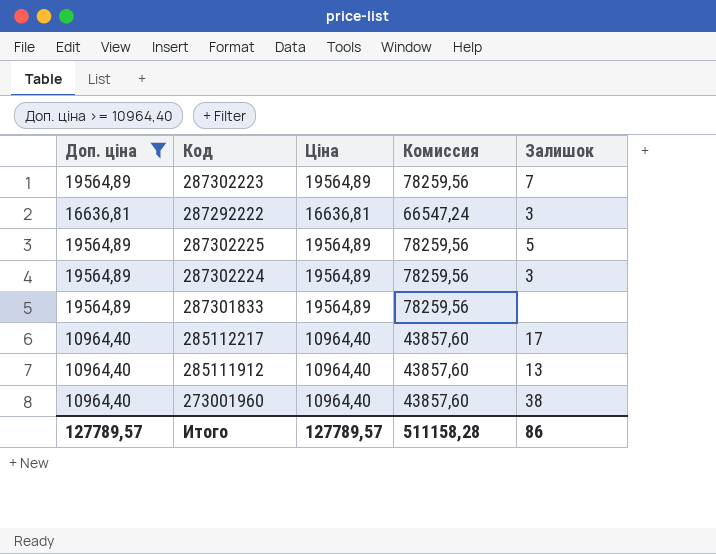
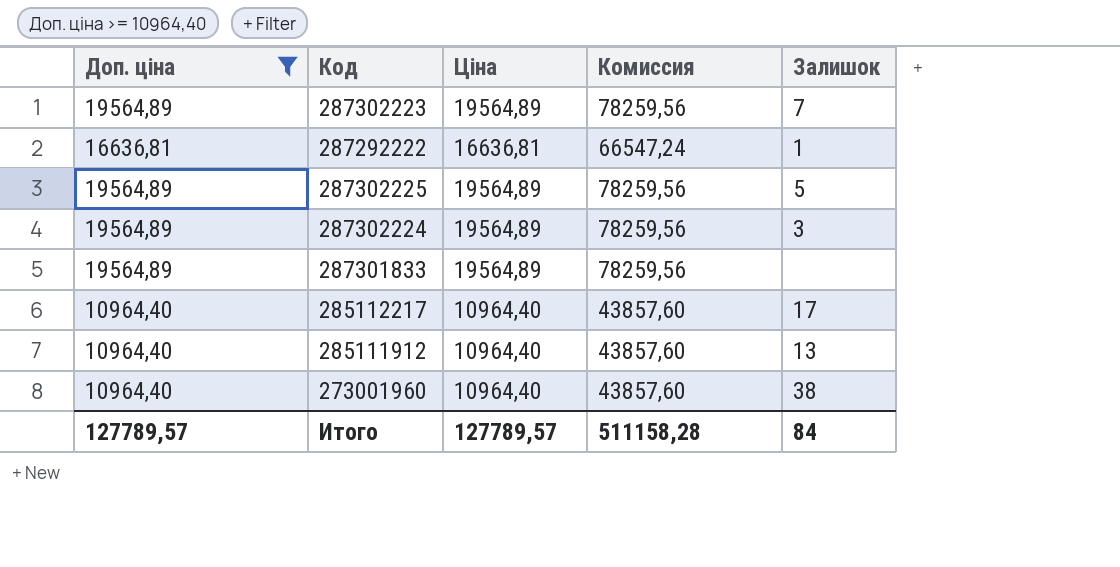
287292222 | Залишок: 3 -> 1
Итого | Залишок: 86 -> 84

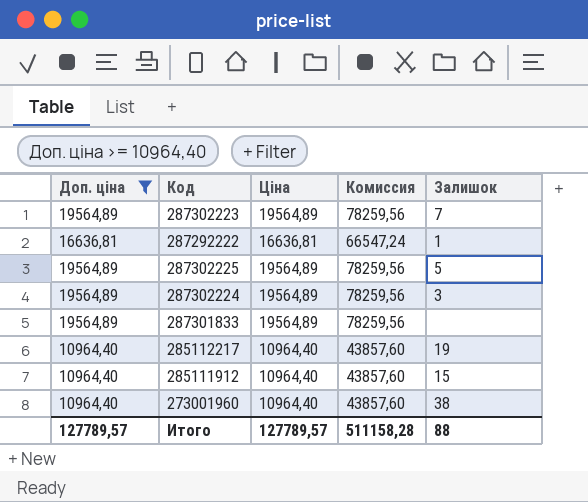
285112217 | Залишок: 17 -> 19
285111912 | Залишок: 13 -> 15
Итого | Залишок: 84 -> 88

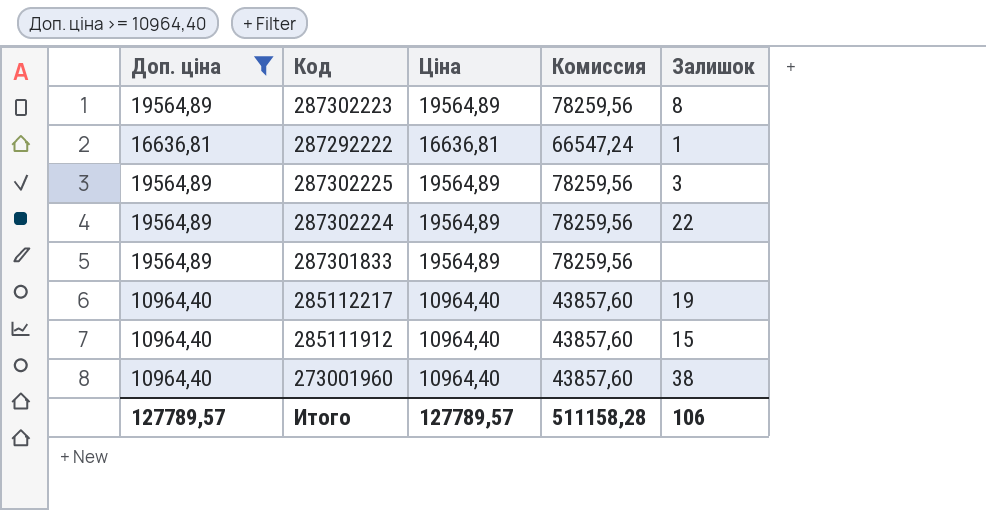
287302223 | Залишок: 7 -> 8
287302225 | Залишок: 5 -> 3
287302224 | Залишок: 3 -> 22
Итого | Залишок: 88 -> 106

